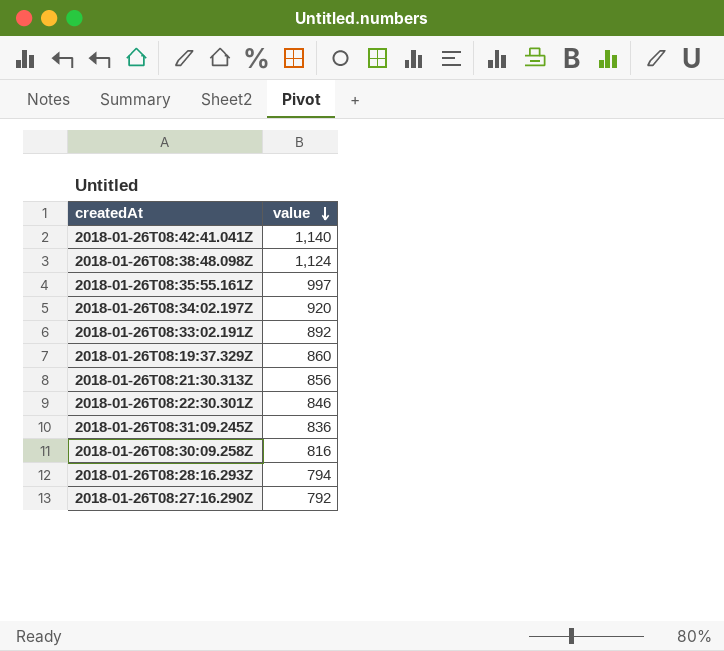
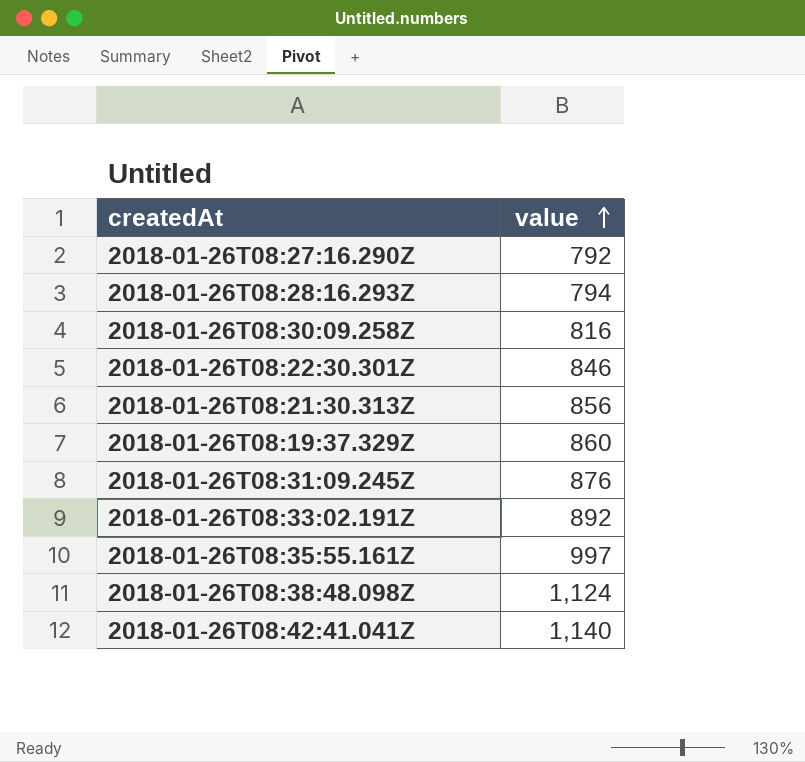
row order: value descending -> value ascending
row 2018-01-26T08:34:02.197Z: 920 -> none
2018-01-26T08:31:09.245Z | value: 836 -> 876

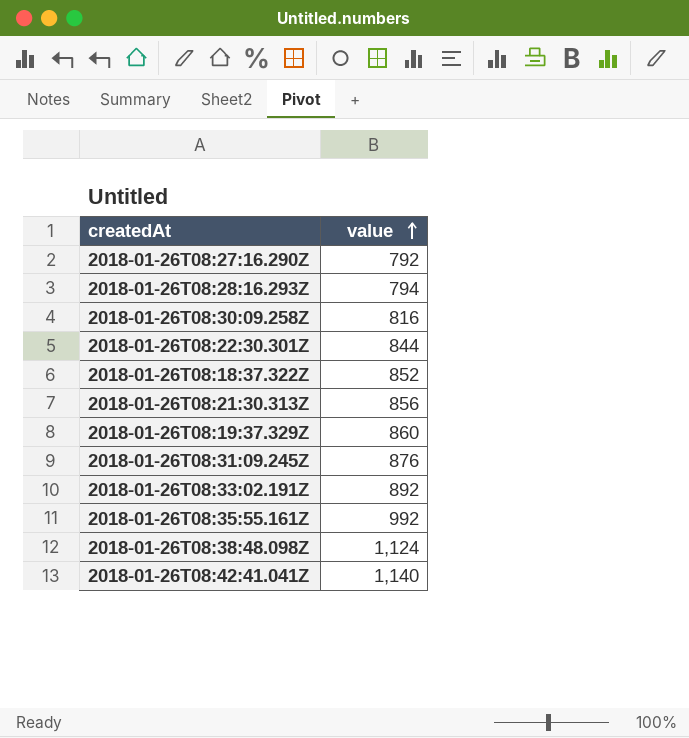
2018-01-26T08:22:30.301Z | value: 846 -> 844
row 2018-01-26T08:18:37.322Z: none -> 852
2018-01-26T08:35:55.161Z | value: 997 -> 992

